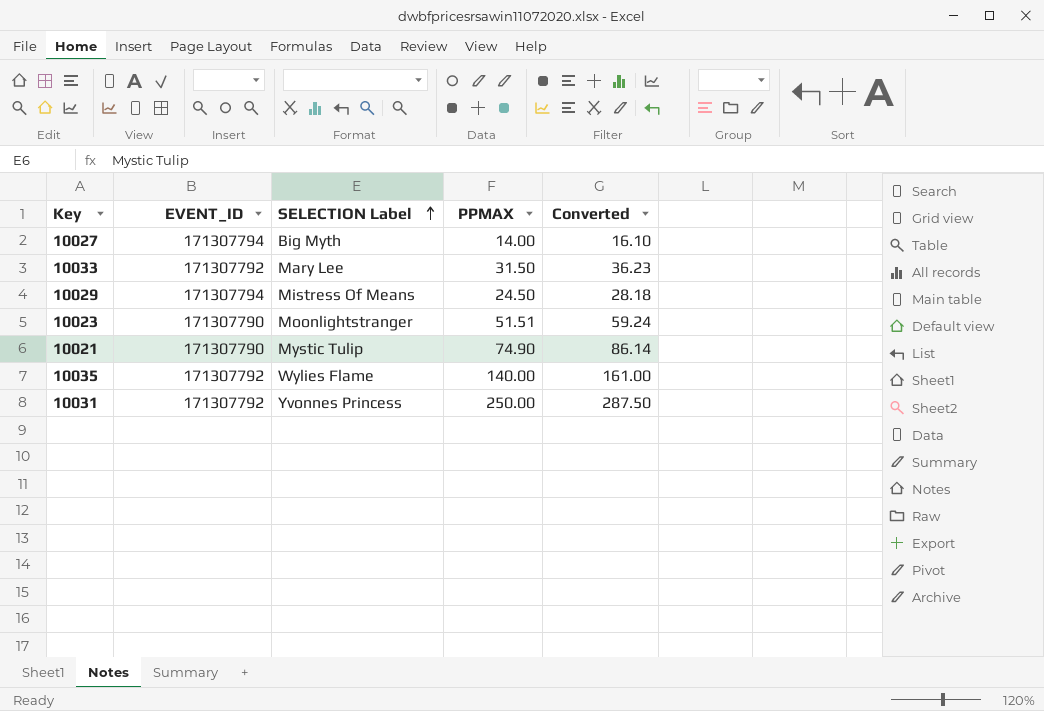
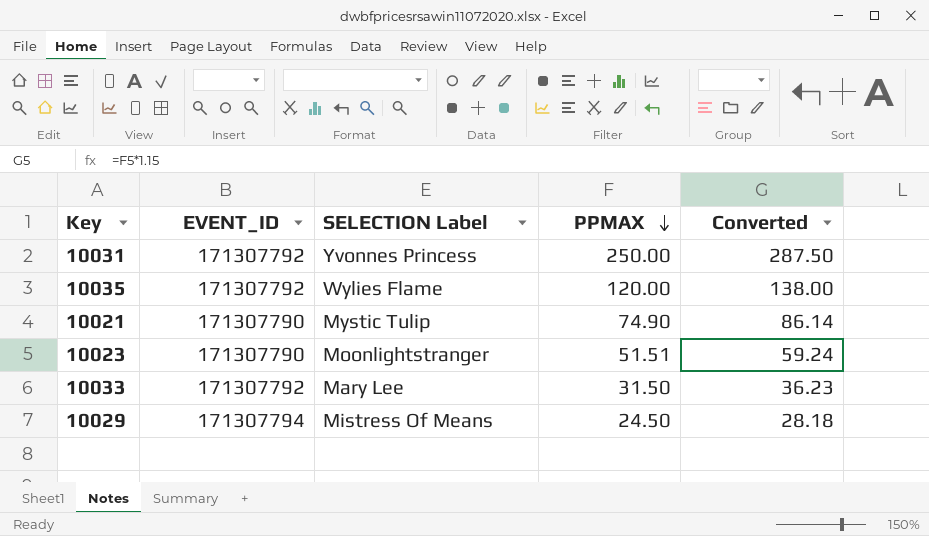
row order: SELECTION Label ascending -> PPMAX descending
row 10027: 171307794 | Big Myth | 14.00 | 16.10 -> none
10035 | PPMAX: 140.00 -> 120.00
10035 | Converted: 161.00 -> 138.00

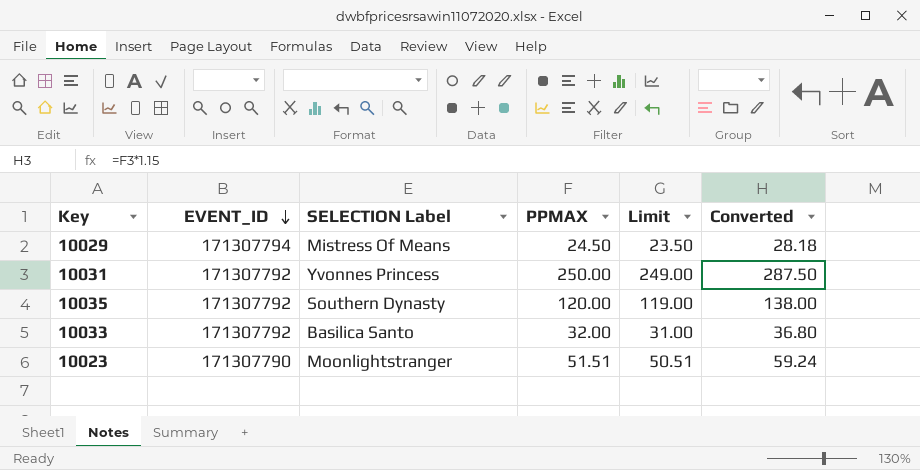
row order: PPMAX descending -> EVENT_ID descending
column Limit | formula: none -> [PPMAX] - 1
row 10021: 171307790 | Mystic Tulip | 74.90 | 86.14 -> none
10035 | SELECTION Label: Wylies Flame -> Southern Dynasty
10033 | SELECTION Label: Mary Lee -> Basilica Santo
10033 | PPMAX: 31.50 -> 32.00
10033 | Converted: 36.23 -> 36.80

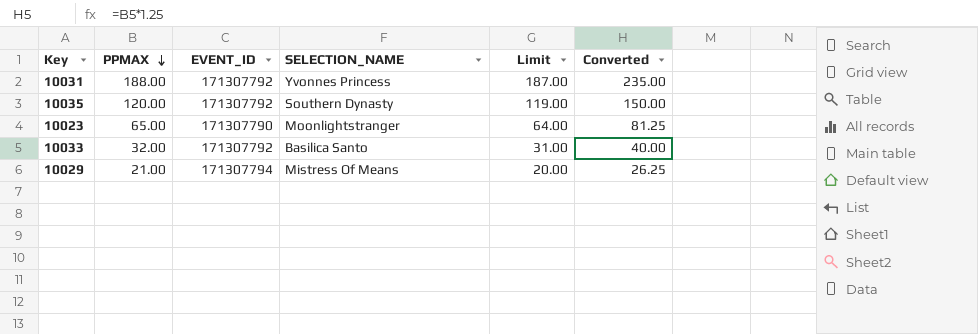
row order: EVENT_ID descending -> PPMAX descending
column PPMAX | position: 4 -> 2
column name: SELECTION Label -> SELECTION_NAME
column Converted | formula: [PPMAX] * 1.15 -> [PPMAX] * 1.25
10031 | PPMAX: 250.00 -> 188.00
10031 | Limit: 249.00 -> 187.00
10023 | PPMAX: 51.51 -> 65.00
10023 | Limit: 50.51 -> 64.00
10029 | PPMAX: 24.50 -> 21.00
10029 | Limit: 23.50 -> 20.00

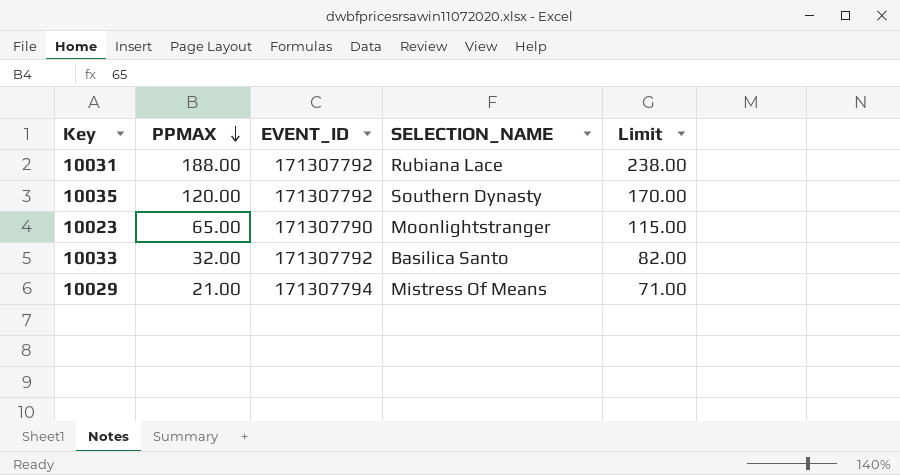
column Converted | formula: [PPMAX] * 1.25 -> none
column Limit | formula: [PPMAX] - 1 -> [PPMAX] + 50
10031 | SELECTION_NAME: Yvonnes Princess -> Rubiana Lace

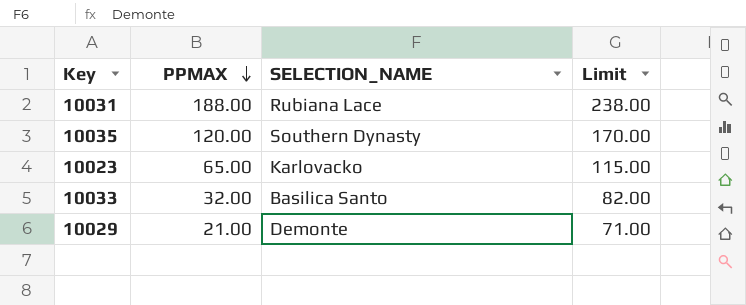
column EVENT_ID | position: 3 -> none
10023 | SELECTION_NAME: Moonlightstranger -> Karlovacko
10029 | SELECTION_NAME: Mistress Of Means -> Demonte

